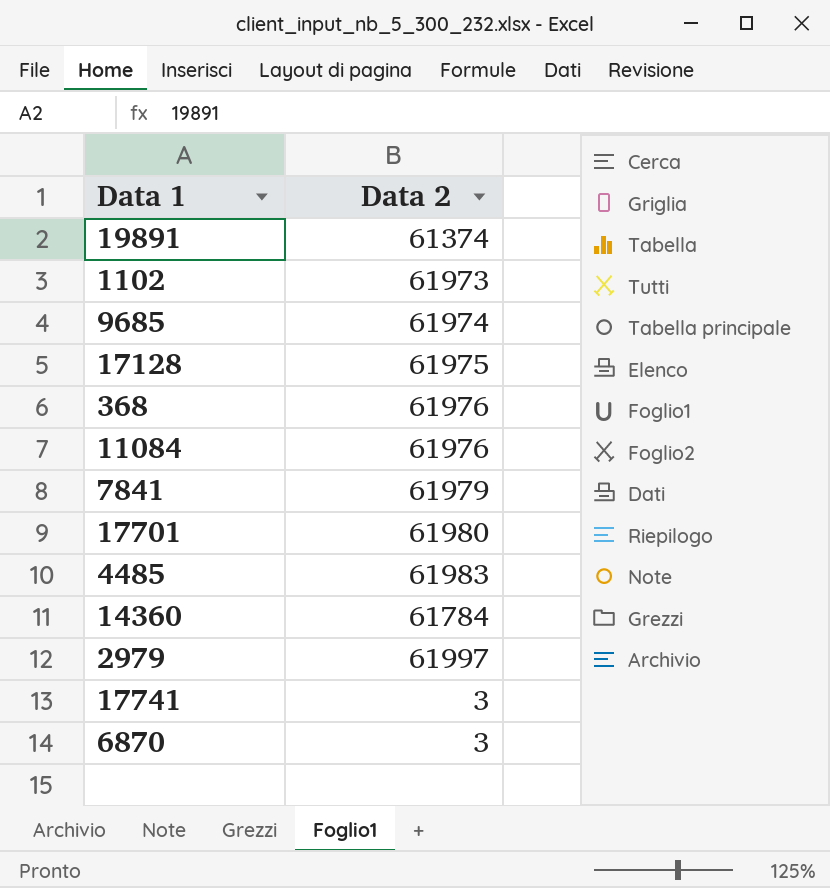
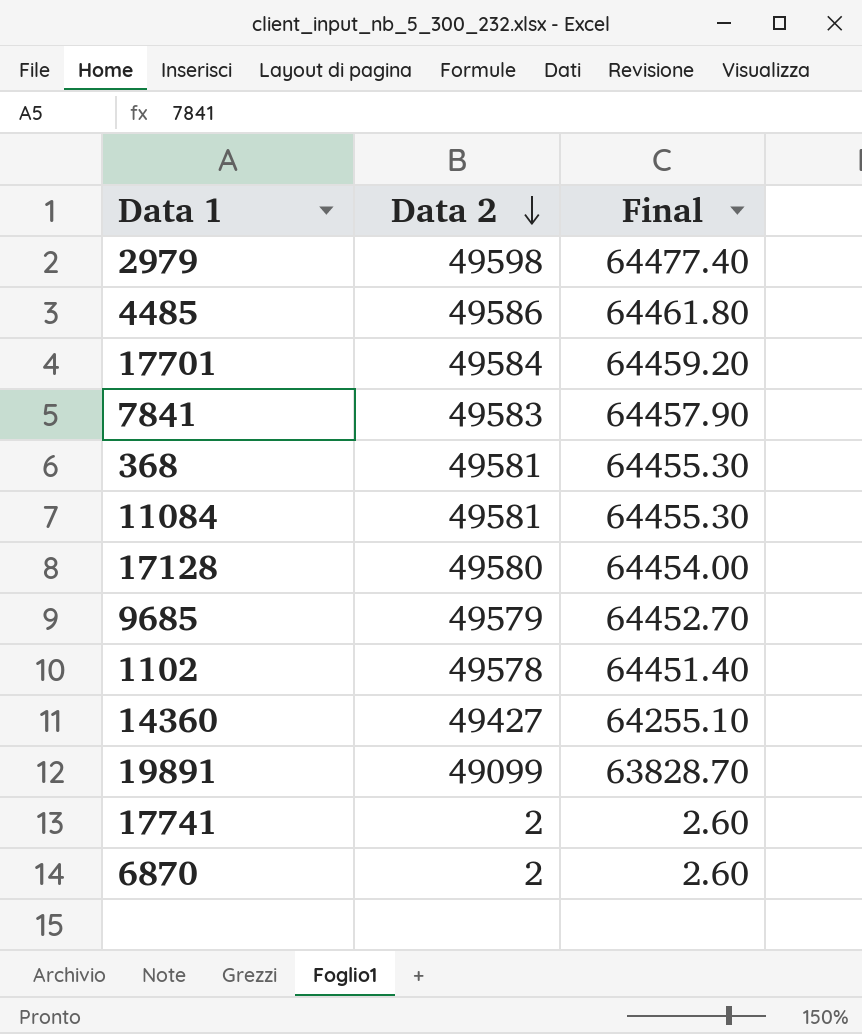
row order: none -> Data 2 descending
column Final | formula: none -> [Data 2] * 1.3
2979 | Data 2: 61997 -> 49598
4485 | Data 2: 61983 -> 49586
17701 | Data 2: 61980 -> 49584
7841 | Data 2: 61979 -> 49583
368 | Data 2: 61976 -> 49581
11084 | Data 2: 61976 -> 49581
17128 | Data 2: 61975 -> 49580
9685 | Data 2: 61974 -> 49579
1102 | Data 2: 61973 -> 49578
14360 | Data 2: 61784 -> 49427
19891 | Data 2: 61374 -> 49099
17741 | Data 2: 3 -> 2
6870 | Data 2: 3 -> 2

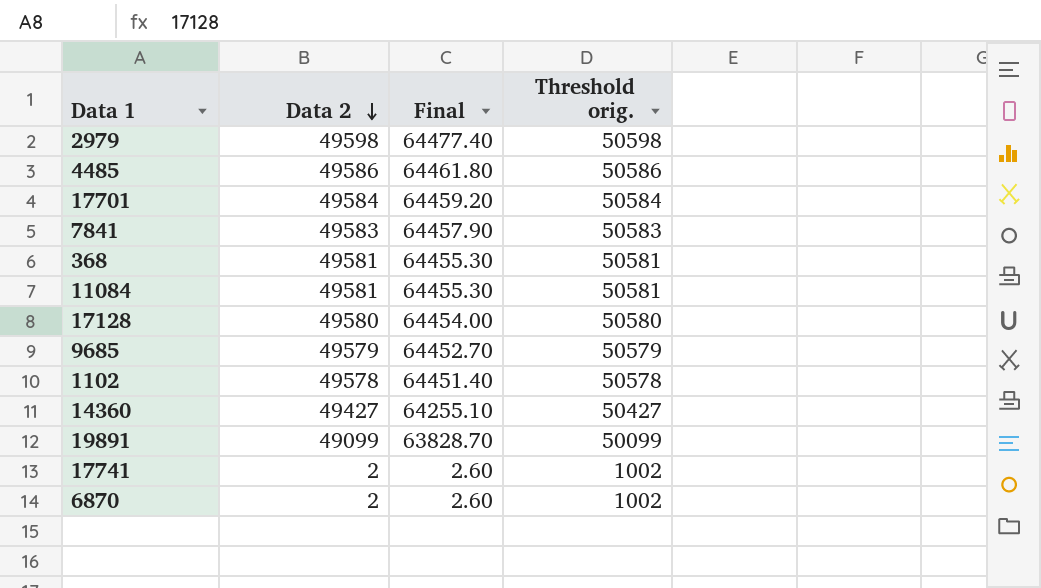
column Threshold orig. | formula: none -> [Data 2] + 1000

